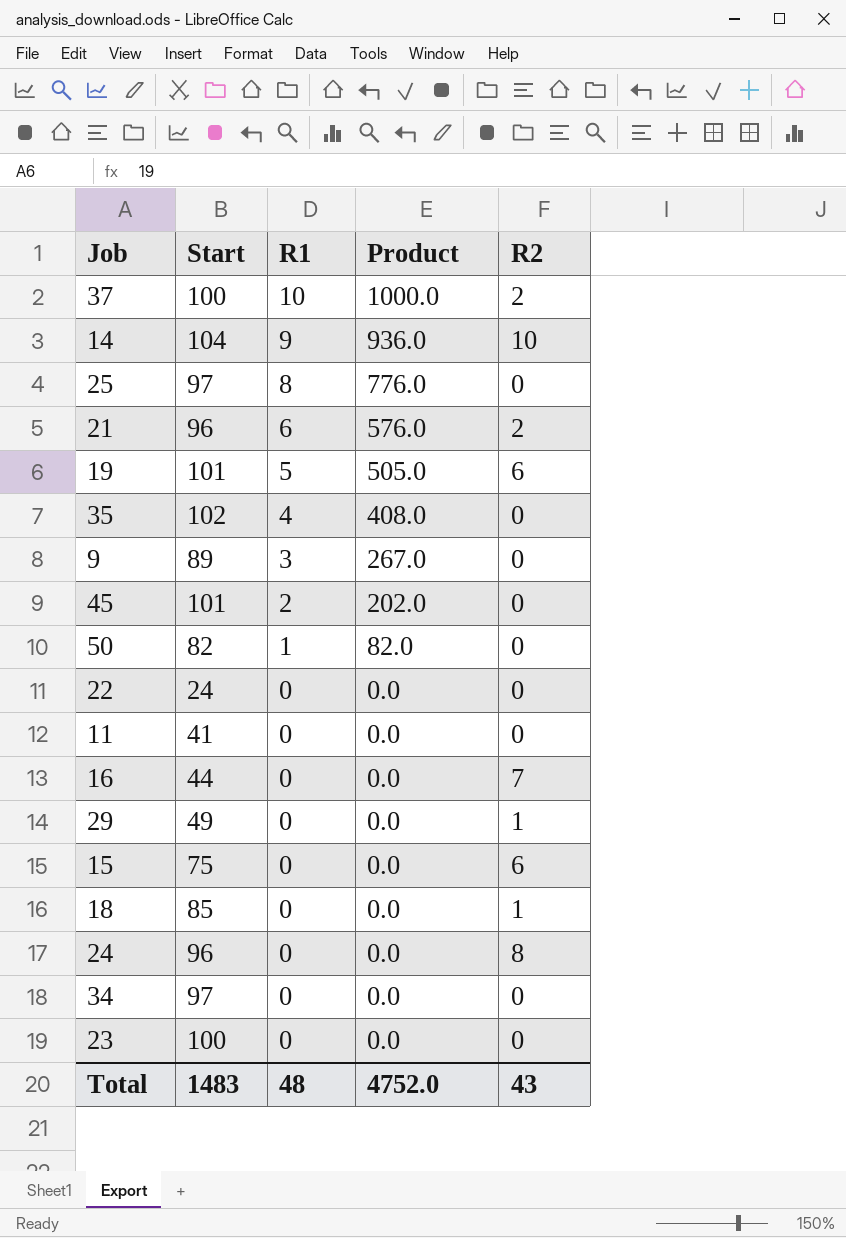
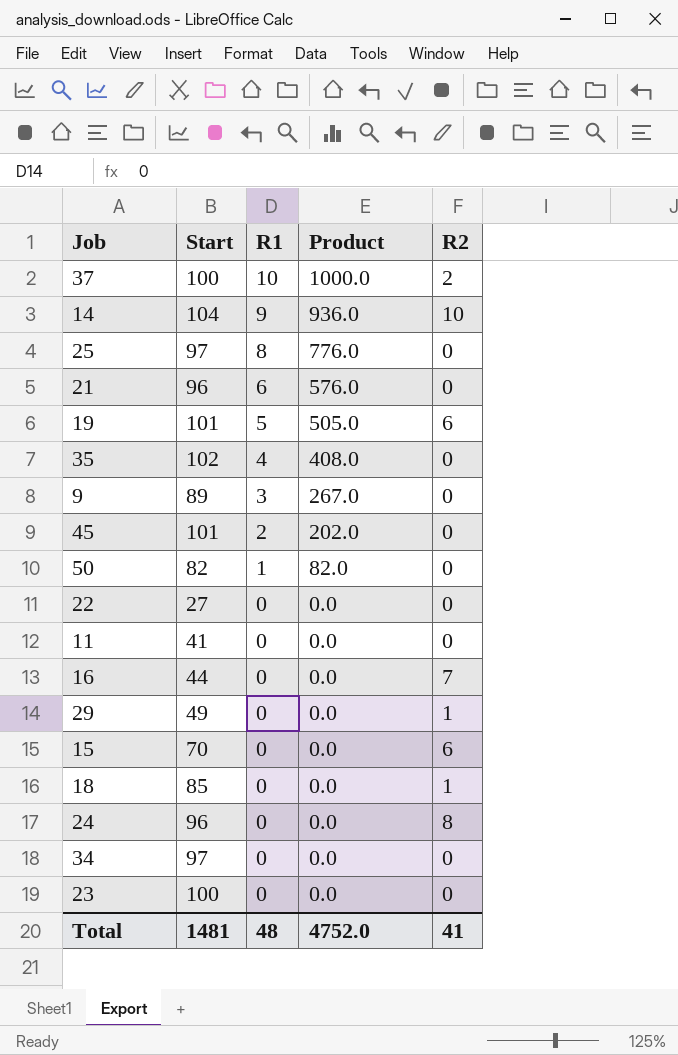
21 | R2: 2 -> 0
22 | Start: 24 -> 27
15 | Start: 75 -> 70
Total | Start: 1483 -> 1481
Total | R2: 43 -> 41

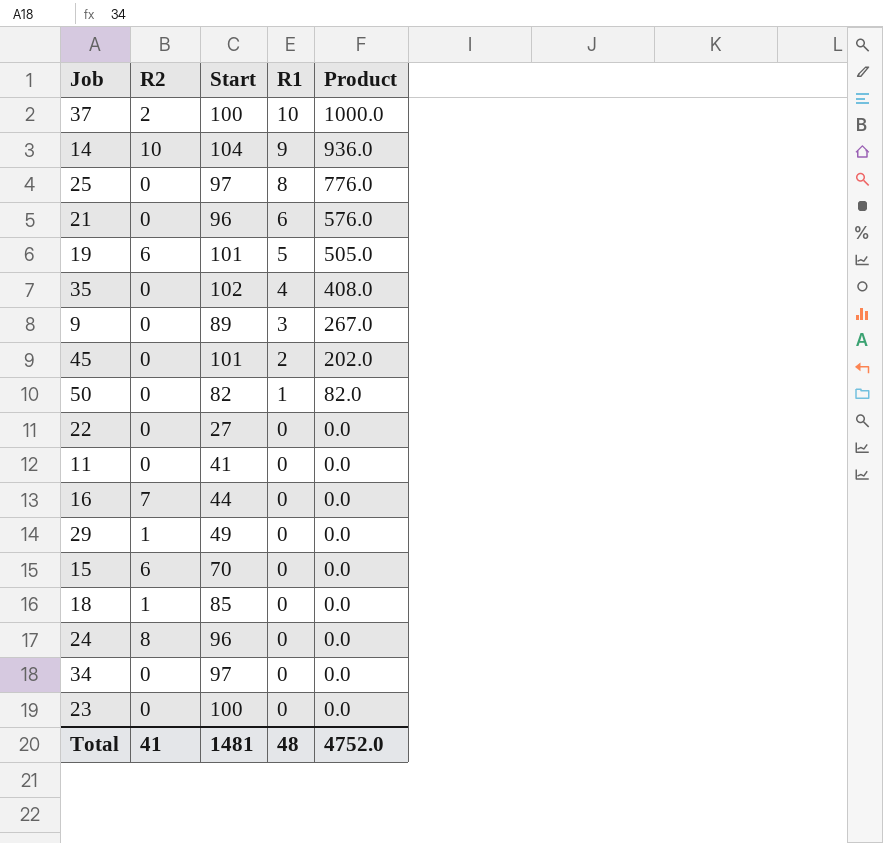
column R2 | position: 5 -> 2

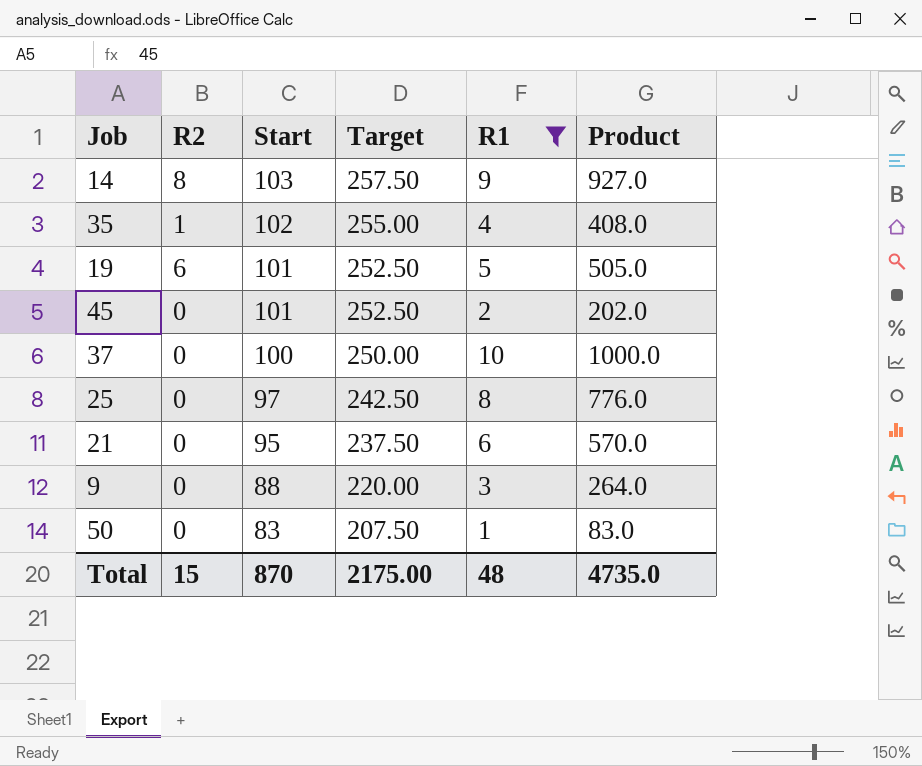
filter: none -> R1 != 0
row order: R1 descending -> Start descending
column Target | formula: none -> [Start] * 2.5
14 | R2: 10 -> 8
14 | Start: 104 -> 103
14 | Product: 936.0 -> 927.0
35 | R2: 0 -> 1
37 | R2: 2 -> 0
21 | Start: 96 -> 95
21 | Product: 576.0 -> 570.0
9 | Start: 89 -> 88
9 | Product: 267.0 -> 264.0
50 | Start: 82 -> 83
50 | Product: 82.0 -> 83.0
Total | R2: 41 -> 15
Total | Start: 1481 -> 870
Total | Product: 4752.0 -> 4735.0

